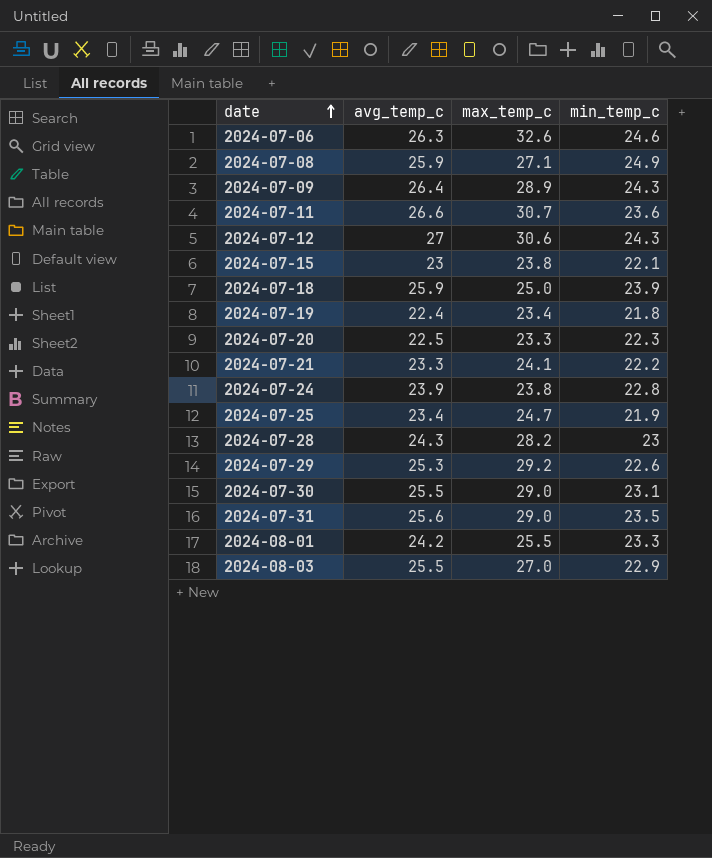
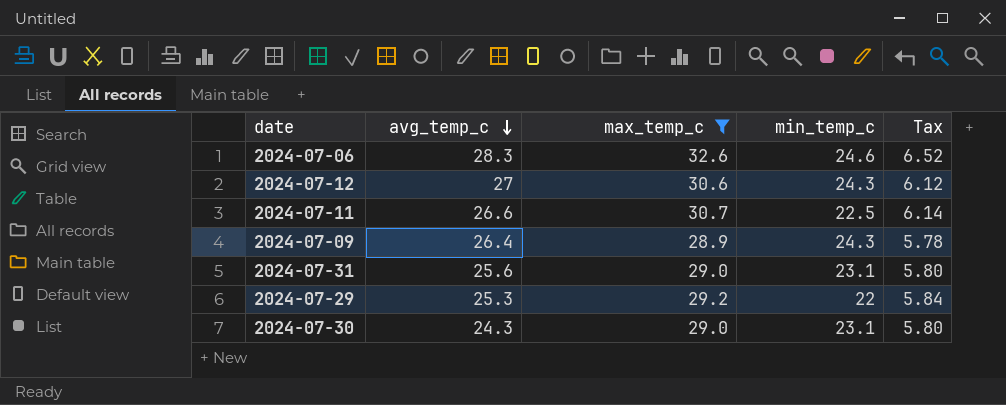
filter: none -> max_temp_c >= 28.9
row order: date ascending -> avg_temp_c descending
column Tax | formula: none -> [max_temp_c] * 0.2
2024-07-06 | avg_temp_c: 26.3 -> 28.3
2024-07-11 | min_temp_c: 23.6 -> 22.5
2024-07-31 | min_temp_c: 23.5 -> 23.1
2024-07-29 | min_temp_c: 22.6 -> 22
2024-07-30 | avg_temp_c: 25.5 -> 24.3

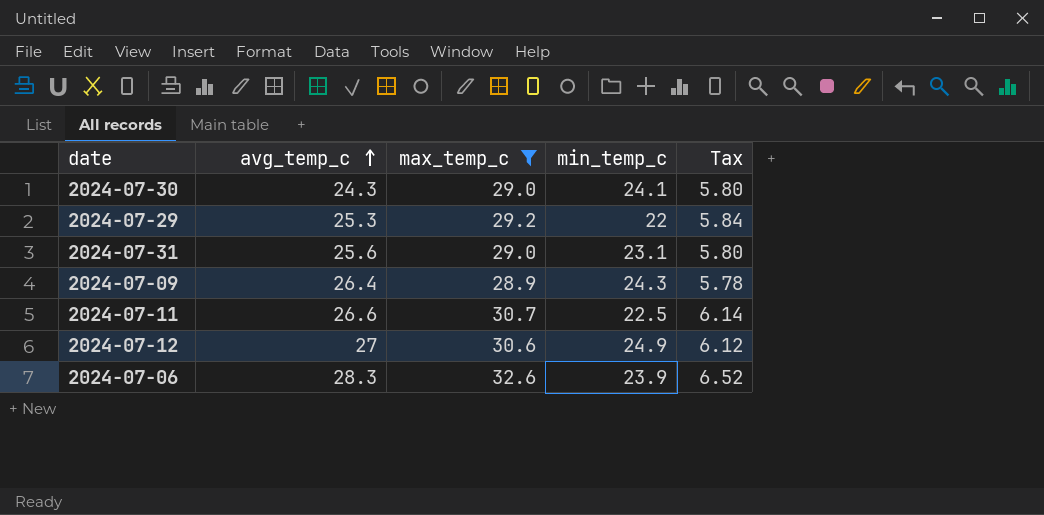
row order: avg_temp_c descending -> avg_temp_c ascending
2024-07-30 | min_temp_c: 23.1 -> 24.1
2024-07-12 | min_temp_c: 24.3 -> 24.9
2024-07-06 | min_temp_c: 24.6 -> 23.9

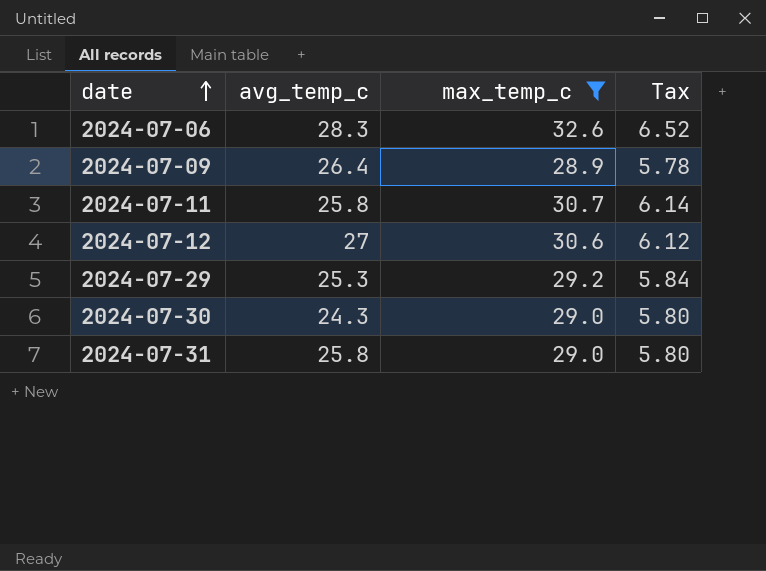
row order: avg_temp_c ascending -> date ascending
column min_temp_c | position: 4 -> none
2024-07-11 | avg_temp_c: 26.6 -> 25.8
2024-07-31 | avg_temp_c: 25.6 -> 25.8

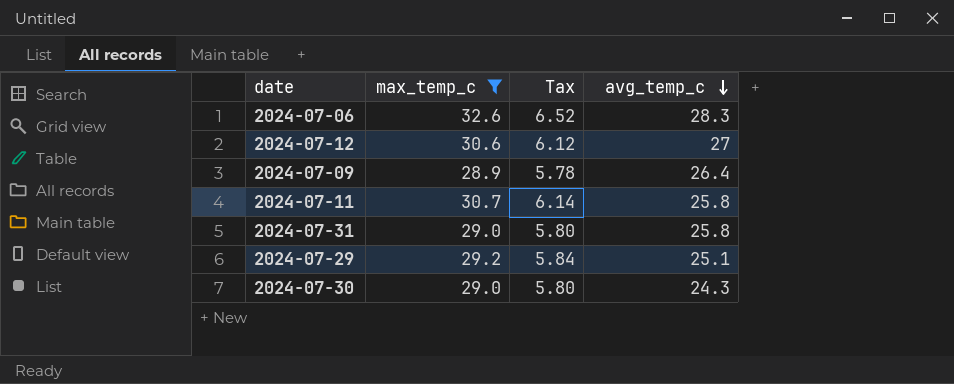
row order: date ascending -> avg_temp_c descending
column avg_temp_c | position: 2 -> 4
2024-07-29 | avg_temp_c: 25.3 -> 25.1

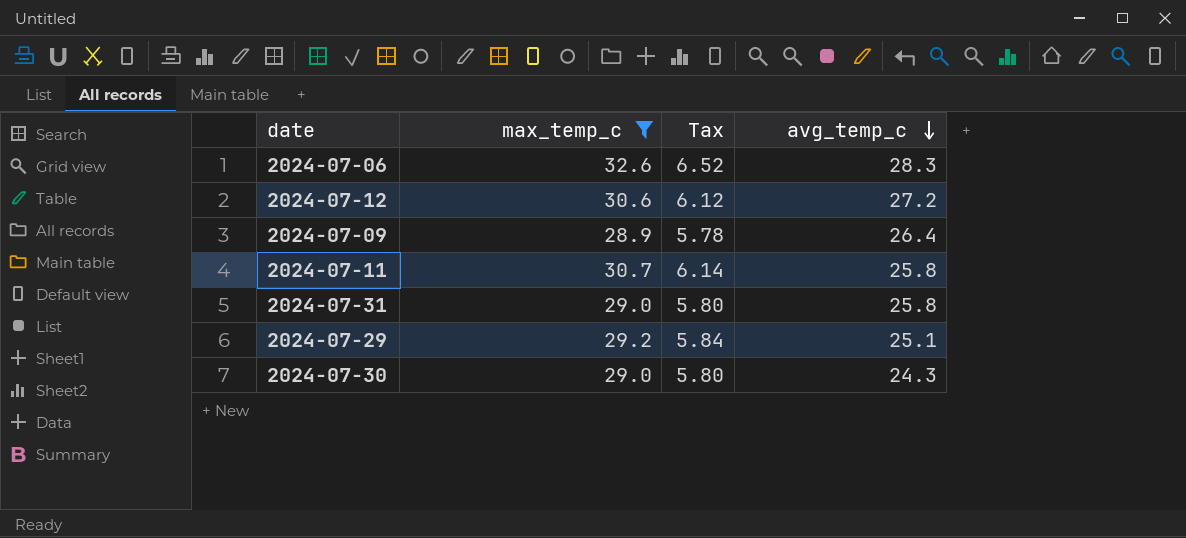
2024-07-12 | avg_temp_c: 27 -> 27.2

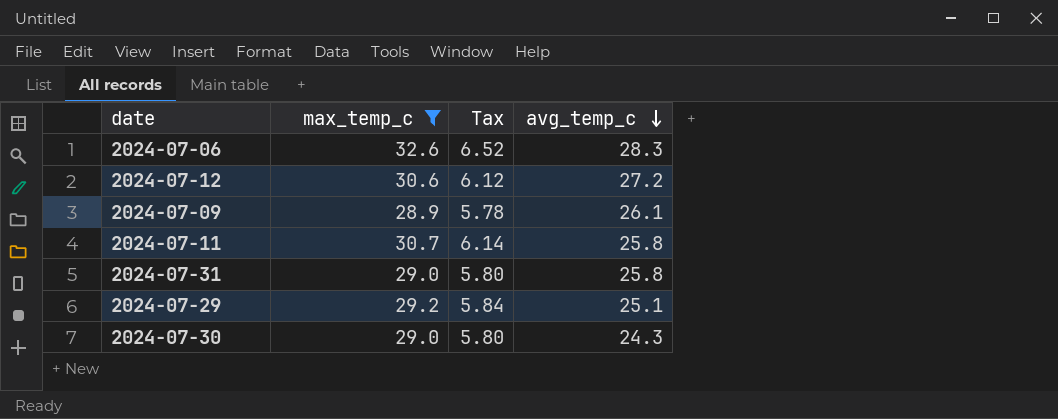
2024-07-09 | avg_temp_c: 26.4 -> 26.1

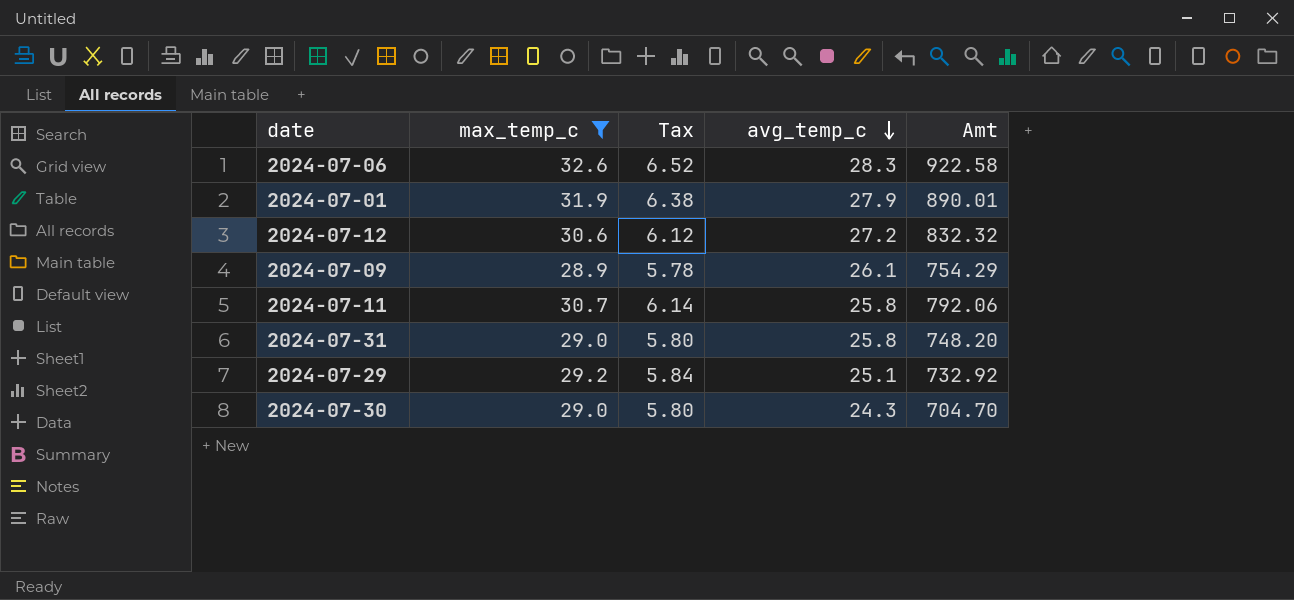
column Amt | formula: none -> [max_temp_c] * [avg_temp_c]
row 2024-07-01: none -> 31.9 | 6.38 | 27.9 | 890.01

